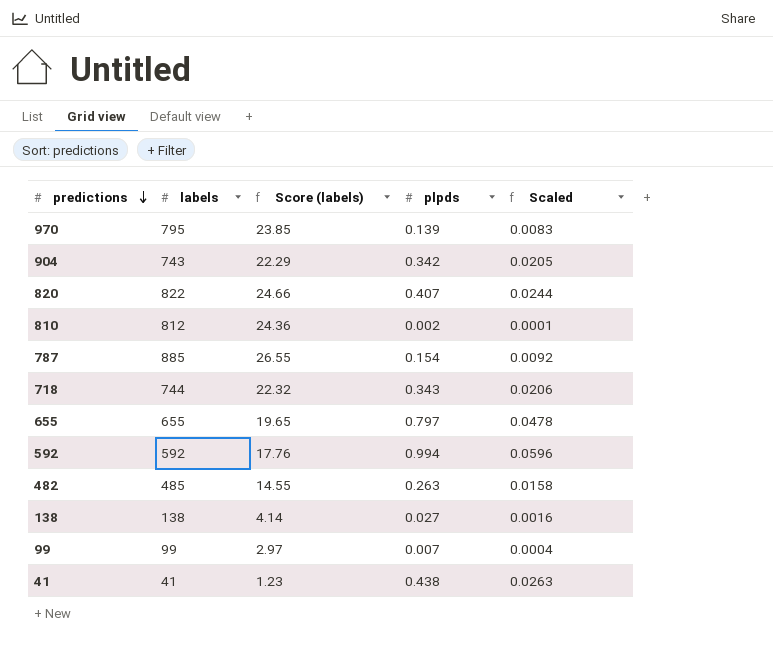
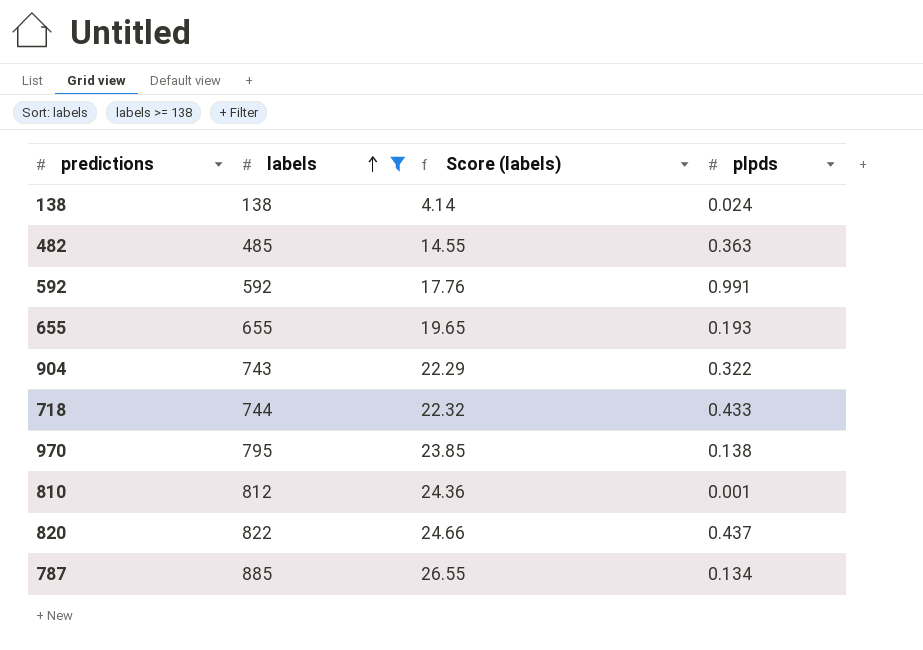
filter: none -> labels >= 138
row order: predictions descending -> labels ascending
column Scaled | formula: [plpds] * 0.06 -> none
138 | plpds: 0.027 -> 0.024
482 | plpds: 0.263 -> 0.363
592 | plpds: 0.994 -> 0.991
655 | plpds: 0.797 -> 0.193
904 | plpds: 0.342 -> 0.322
718 | plpds: 0.343 -> 0.433
970 | plpds: 0.139 -> 0.138
810 | plpds: 0.002 -> 0.001
820 | plpds: 0.407 -> 0.437
787 | plpds: 0.154 -> 0.134

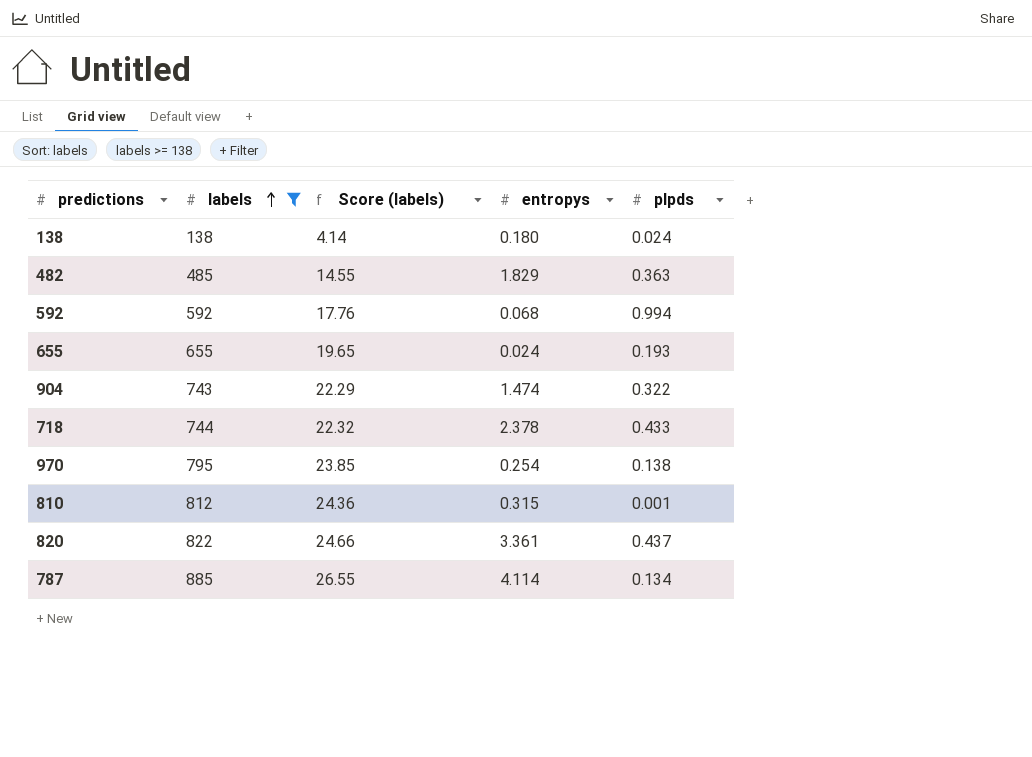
column entropys | position: none -> 4
592 | plpds: 0.991 -> 0.994

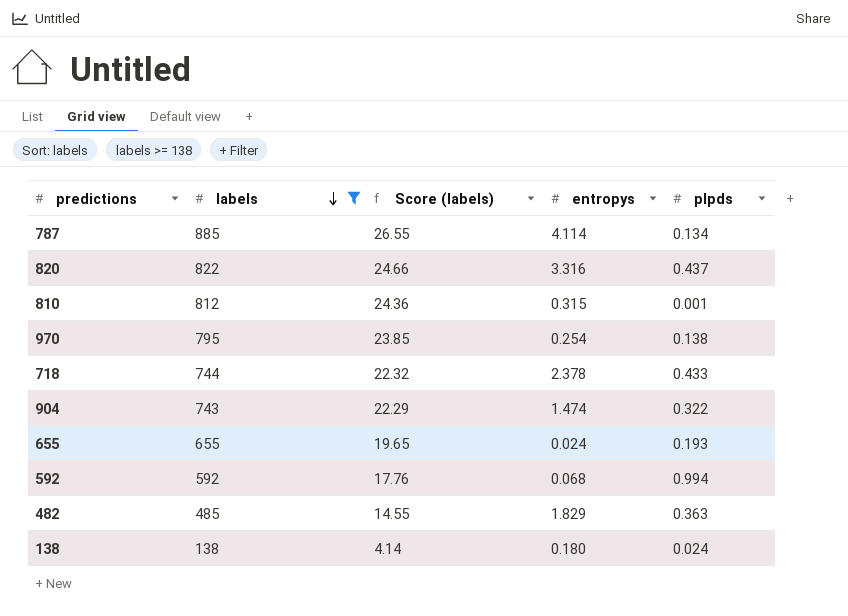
row order: labels ascending -> labels descending
820 | entropys: 3.361 -> 3.316

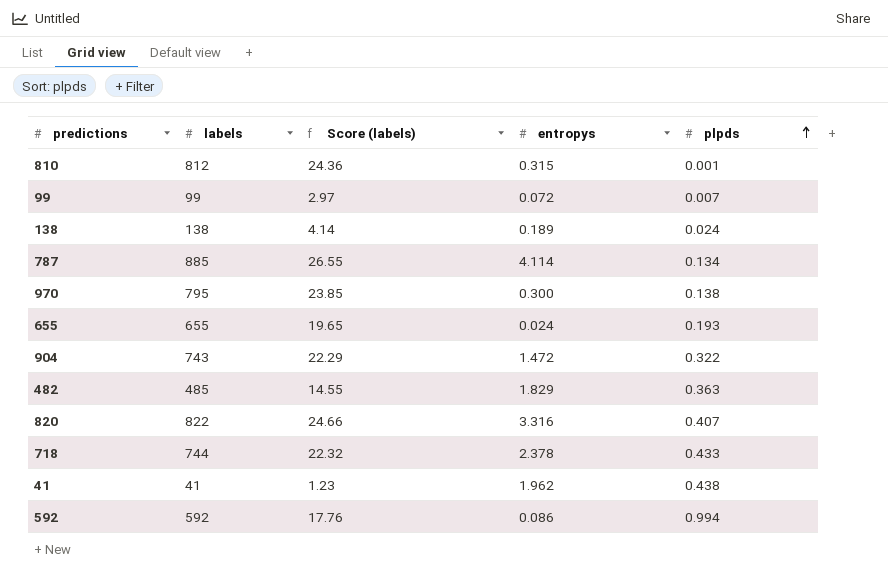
filter: labels >= 138 -> none
row order: labels descending -> plpds ascending
138 | entropys: 0.180 -> 0.189
970 | entropys: 0.254 -> 0.300
904 | entropys: 1.474 -> 1.472
820 | plpds: 0.437 -> 0.407
592 | entropys: 0.068 -> 0.086

